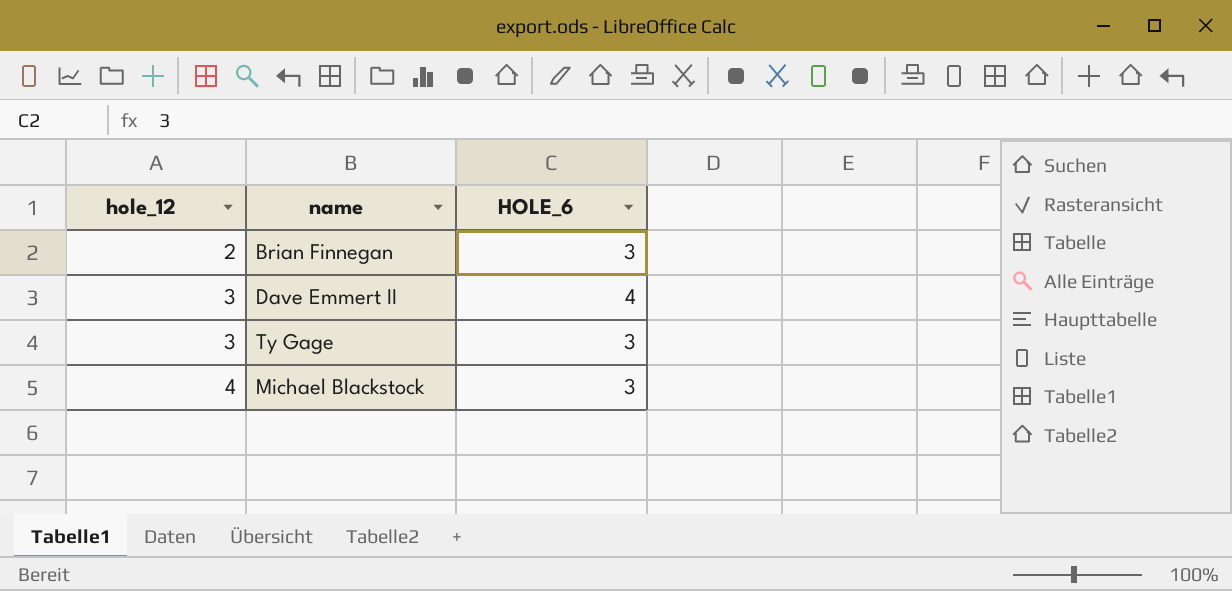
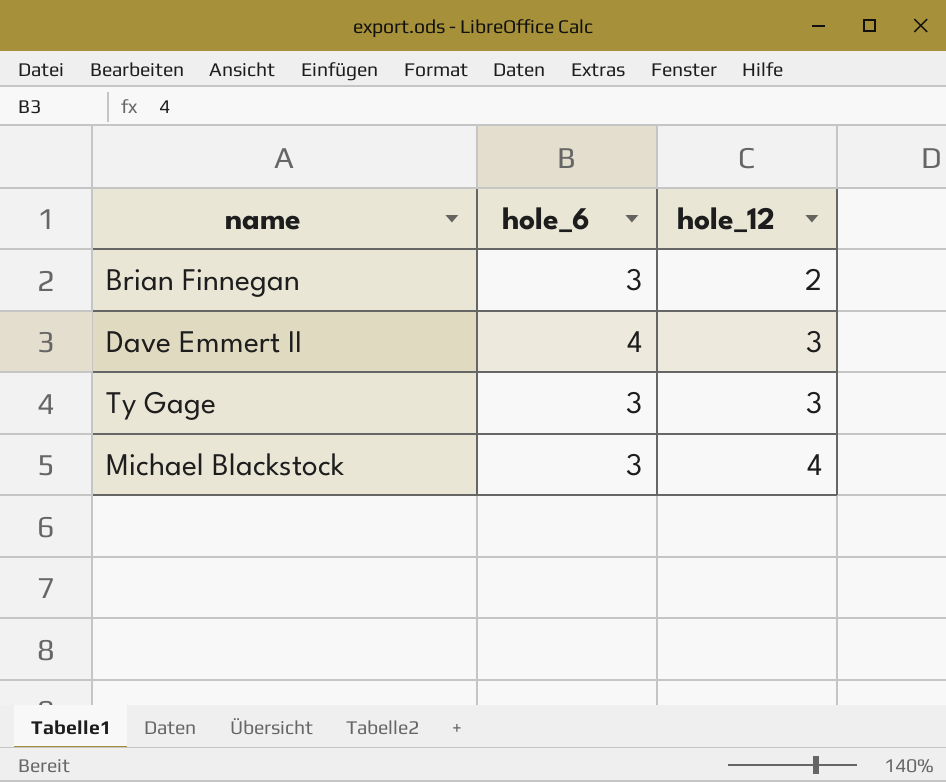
column name: HOLE_6 -> hole_6
column hole_12 | position: 1 -> 3

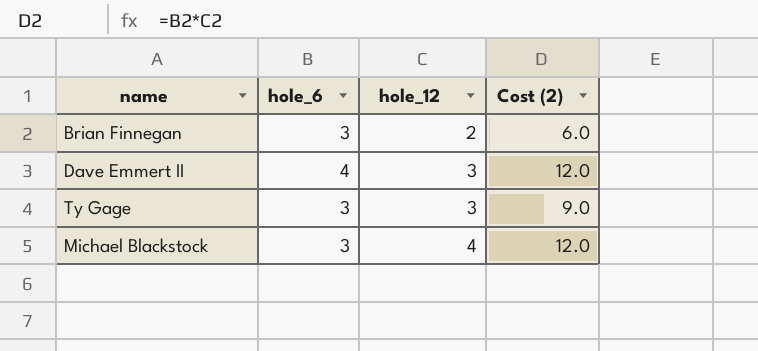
column Cost (2) | formula: none -> [hole_6] * [hole_12]

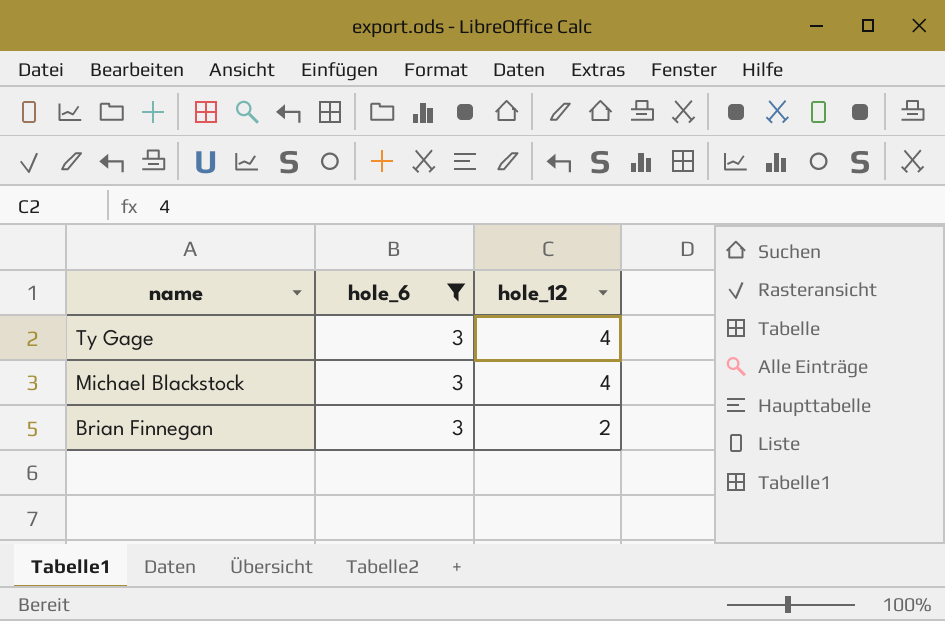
filter: none -> hole_6 = 3
row order: hole_12 ascending -> name descending
column Cost (2) | formula: [hole_6] * [hole_12] -> none
Ty Gage | hole_12: 3 -> 4

